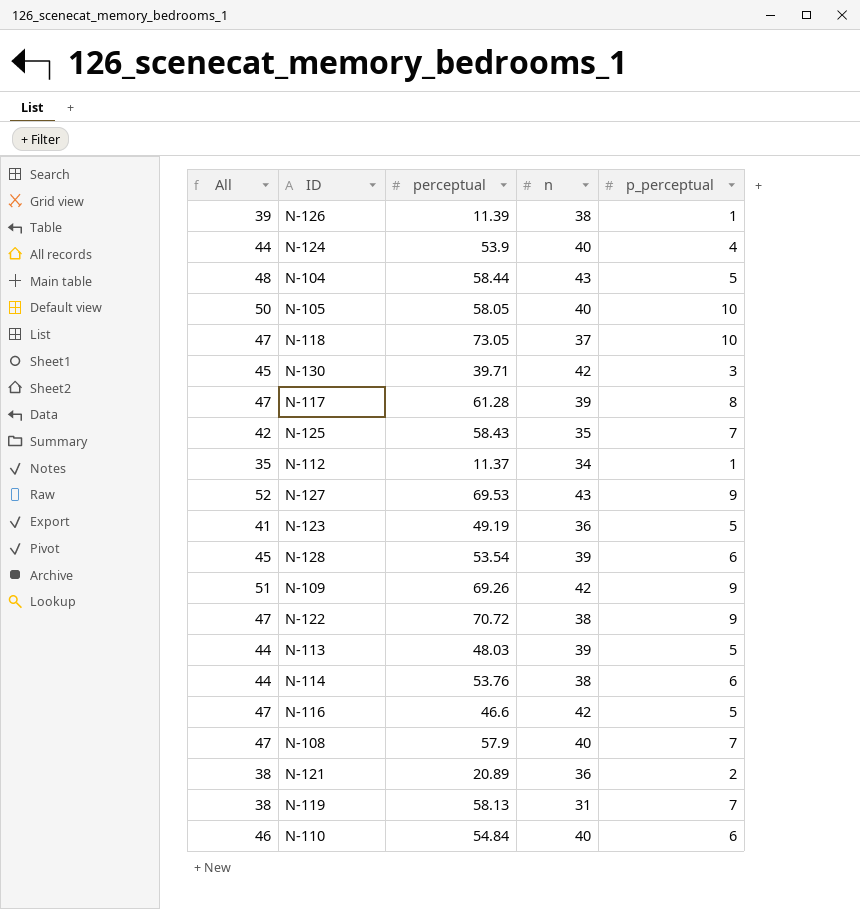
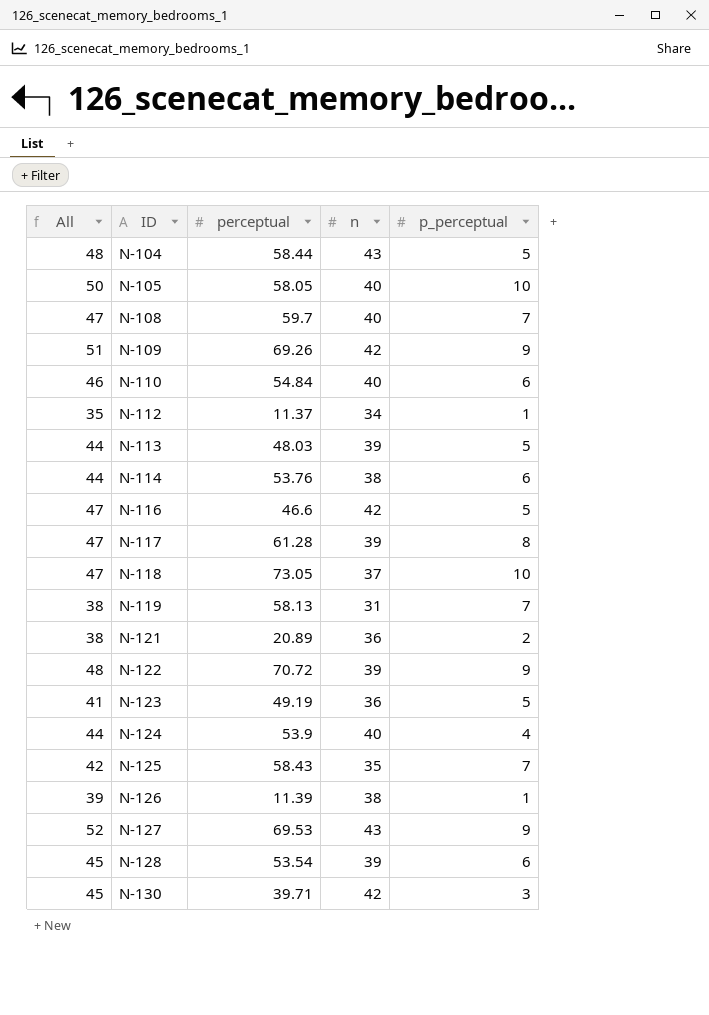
row order: none -> ID ascending
N-108 | perceptual: 57.9 -> 59.7
N-122 | All: 47 -> 48
N-122 | n: 38 -> 39

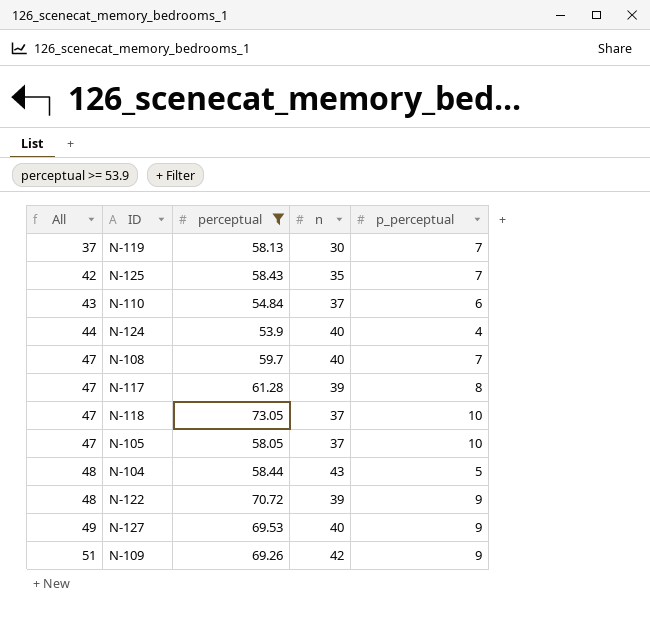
filter: none -> perceptual >= 53.9
row order: ID ascending -> All ascending
N-119 | All: 38 -> 37
N-119 | n: 31 -> 30
N-110 | All: 46 -> 43
N-110 | n: 40 -> 37
N-105 | All: 50 -> 47
N-105 | n: 40 -> 37
N-127 | All: 52 -> 49
N-127 | n: 43 -> 40

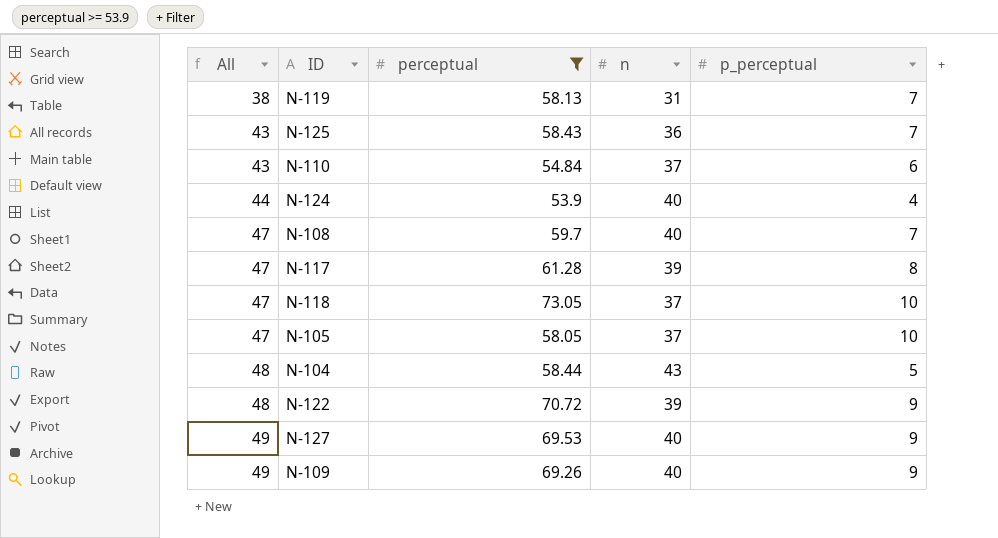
N-119 | All: 37 -> 38
N-119 | n: 30 -> 31
N-125 | All: 42 -> 43
N-125 | n: 35 -> 36
N-109 | All: 51 -> 49
N-109 | n: 42 -> 40

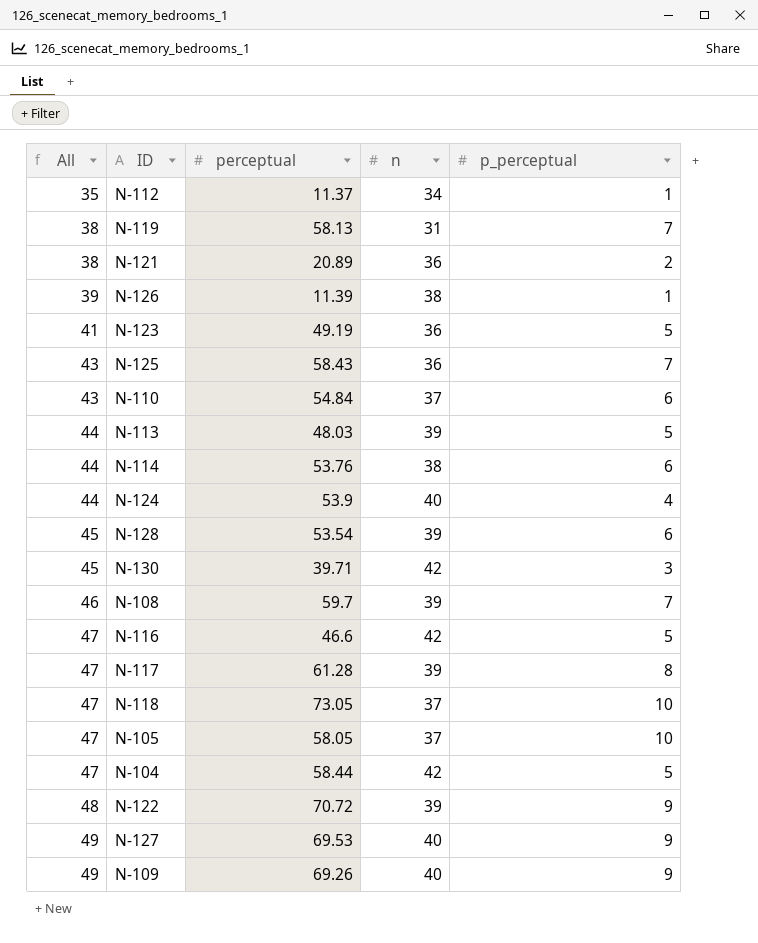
filter: perceptual >= 53.9 -> none
N-108 | All: 47 -> 46
N-108 | n: 40 -> 39
N-104 | All: 48 -> 47
N-104 | n: 43 -> 42

